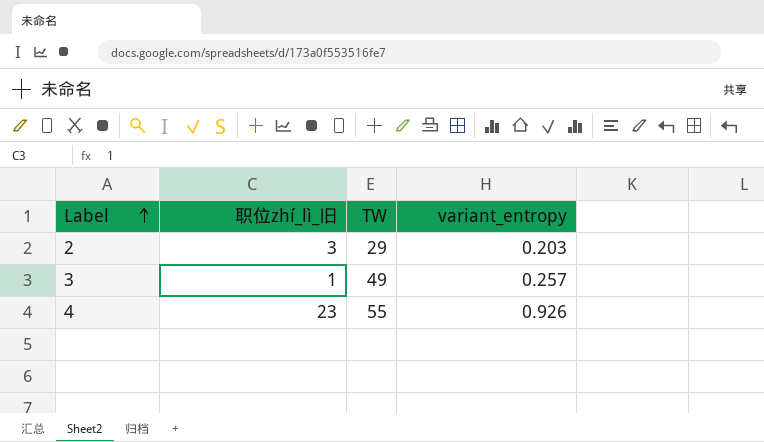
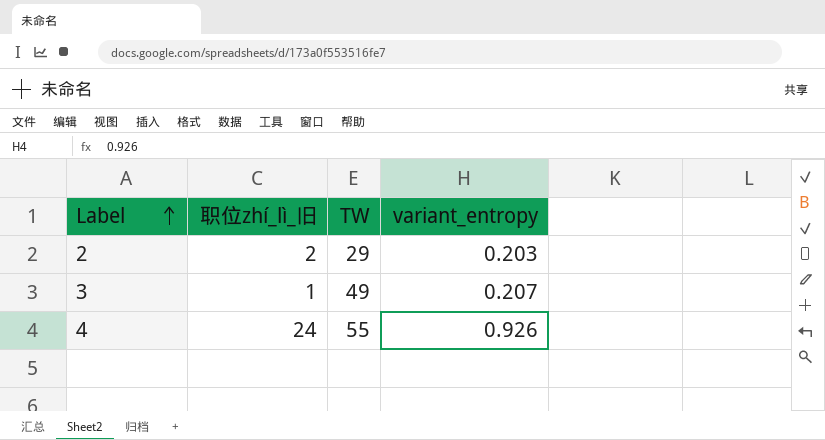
2 | 职位zhí_lì_旧: 3 -> 2
3 | variant_entropy: 0.257 -> 0.207
4 | 职位zhí_lì_旧: 23 -> 24

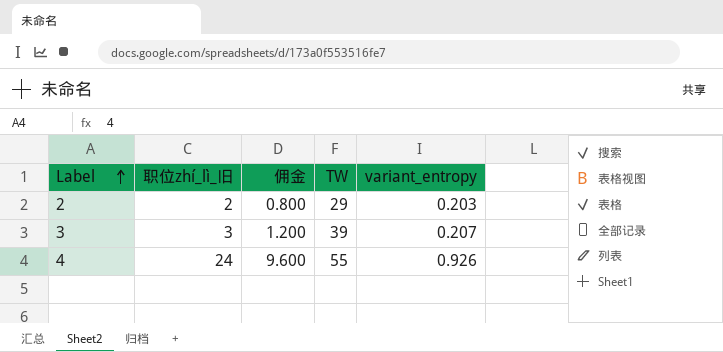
column 佣金 | formula: none -> [职位zhí_lì_旧] * 0.4
3 | 职位zhí_lì_旧: 1 -> 3
3 | TW: 49 -> 39

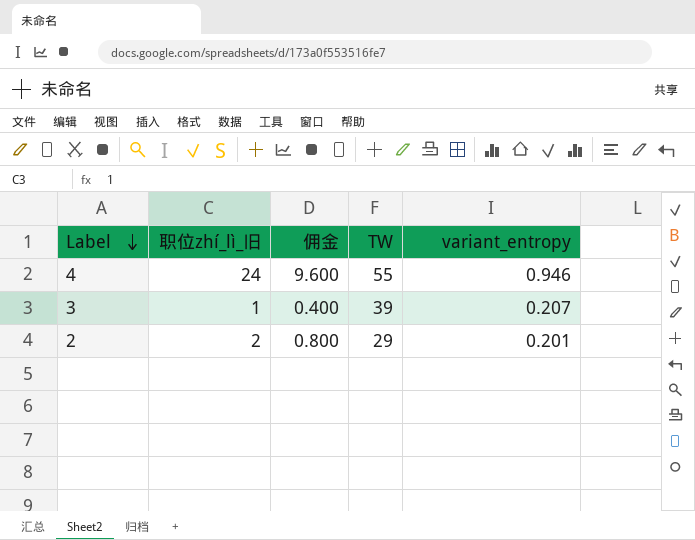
row order: Label ascending -> Label descending
4 | variant_entropy: 0.926 -> 0.946
3 | 职位zhí_lì_旧: 3 -> 1
3 | 佣金: 1.200 -> 0.400
2 | variant_entropy: 0.203 -> 0.201

